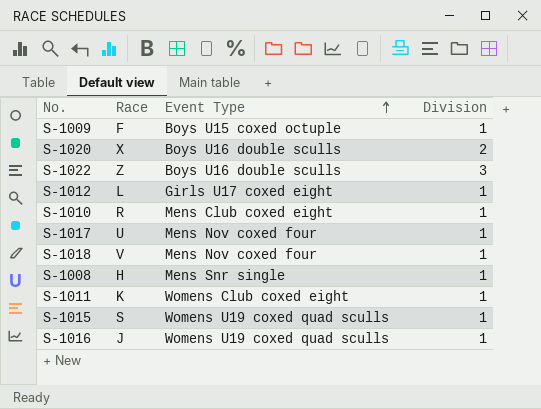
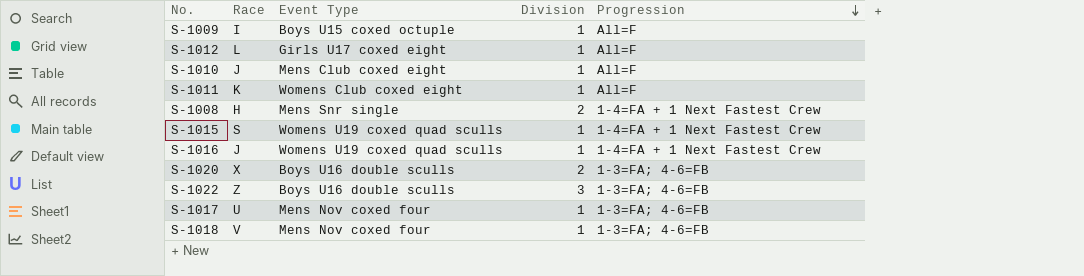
row order: Event Type ascending -> Progression descending
column Progression | position: none -> 5
S-1009 | Race: F -> I
S-1010 | Race: R -> J
S-1008 | Division: 1 -> 2

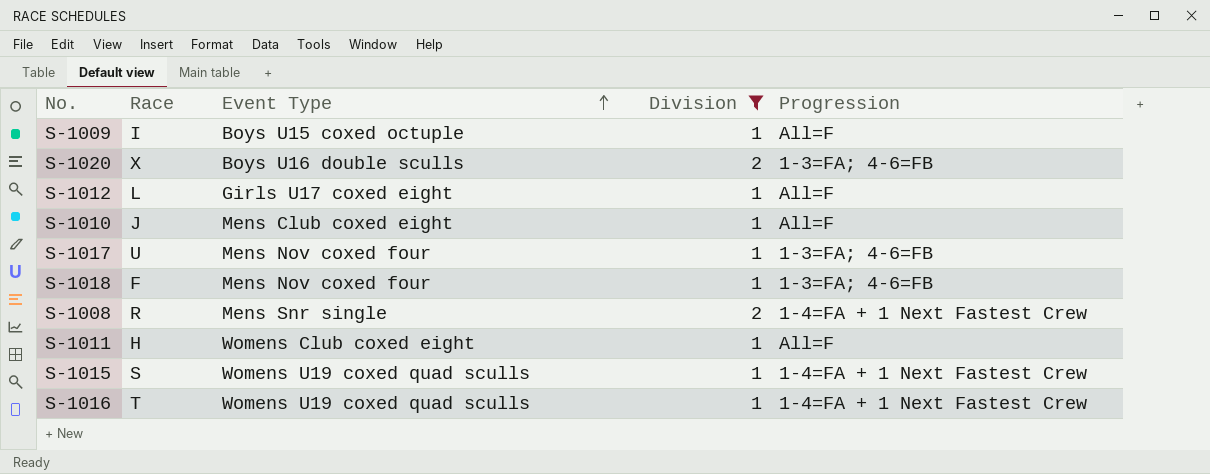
filter: none -> Division != 3
row order: Progression descending -> Event Type ascending
S-1018 | Race: V -> F
S-1008 | Race: H -> R
S-1011 | Race: K -> H
S-1016 | Race: J -> T

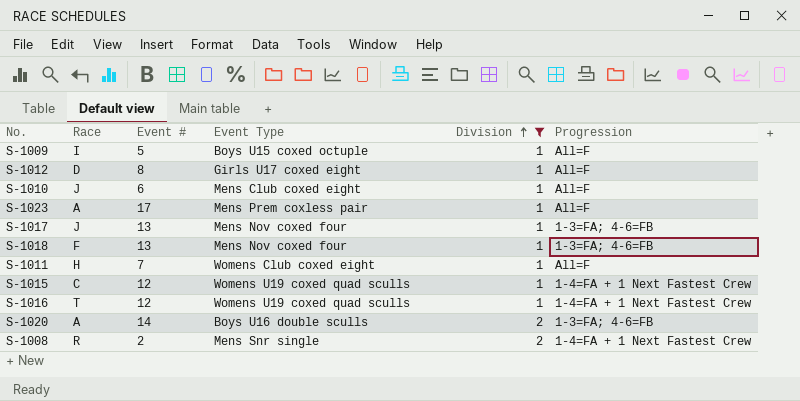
row order: Event Type ascending -> Division ascending
column Event # | position: none -> 3
S-1012 | Race: L -> D
row S-1023: none -> A | 17 | Mens Prem coxless pair | 1 | All=F
S-1017 | Race: U -> J
S-1015 | Race: S -> C
S-1020 | Race: X -> A

